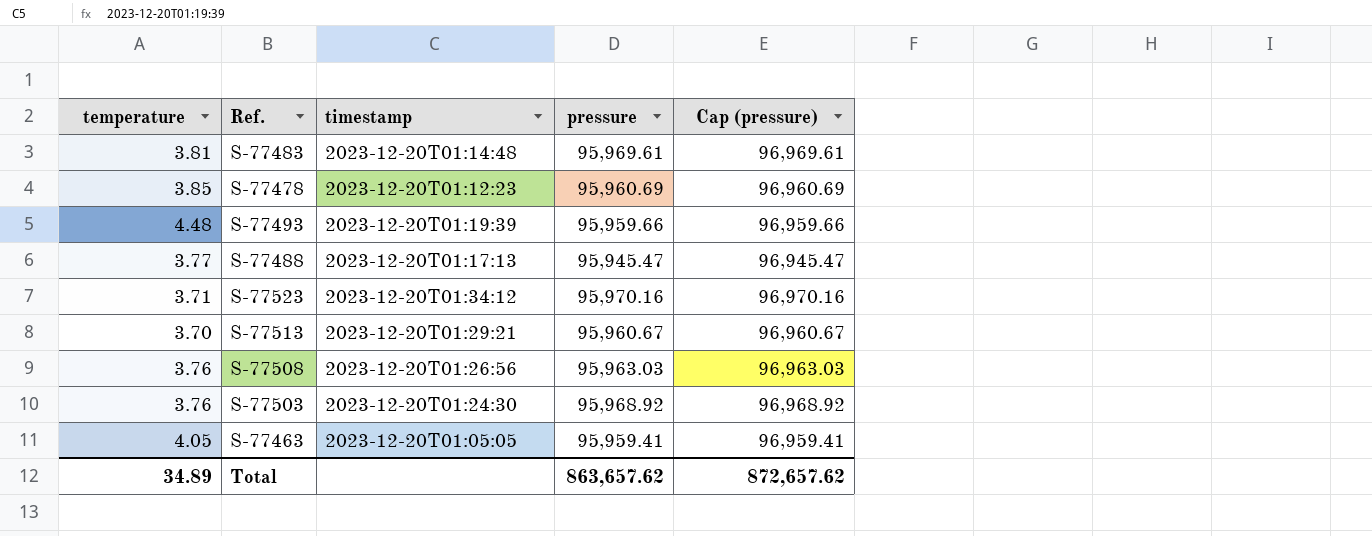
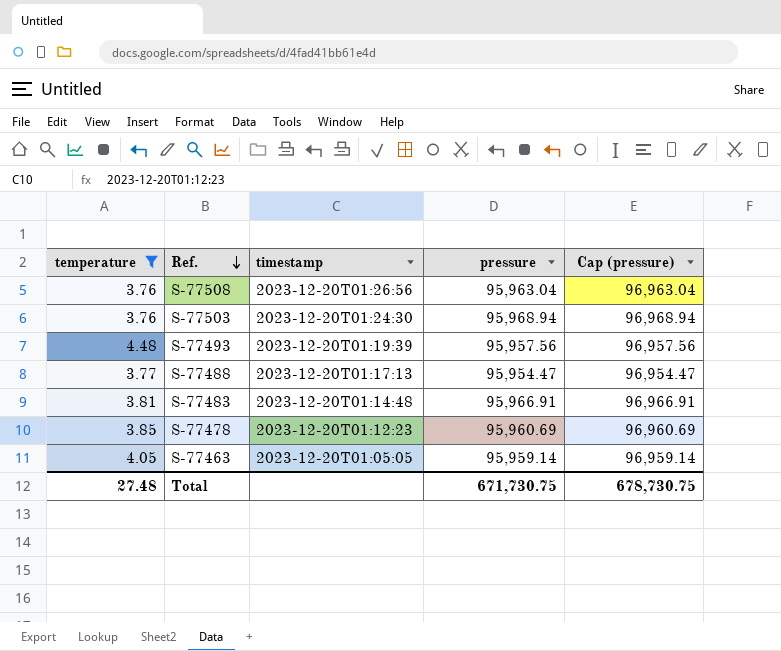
filter: none -> temperature >= 3.76
row order: none -> Ref. descending
S-77508 | pressure: 95,963.03 -> 95,963.04
S-77508 | Cap (pressure): 96,963.03 -> 96,963.04
S-77503 | pressure: 95,968.92 -> 95,968.94
S-77503 | Cap (pressure): 96,968.92 -> 96,968.94
S-77493 | pressure: 95,959.66 -> 95,957.56
S-77493 | Cap (pressure): 96,959.66 -> 96,957.56
S-77488 | pressure: 95,945.47 -> 95,954.47
S-77488 | Cap (pressure): 96,945.47 -> 96,954.47
S-77483 | pressure: 95,969.61 -> 95,966.91
S-77483 | Cap (pressure): 96,969.61 -> 96,966.91
S-77463 | pressure: 95,959.41 -> 95,959.14
S-77463 | Cap (pressure): 96,959.41 -> 96,959.14
Total | temperature: 34.89 -> 27.48
Total | pressure: 863,657.62 -> 671,730.75
Total | Cap (pressure): 872,657.62 -> 678,730.75

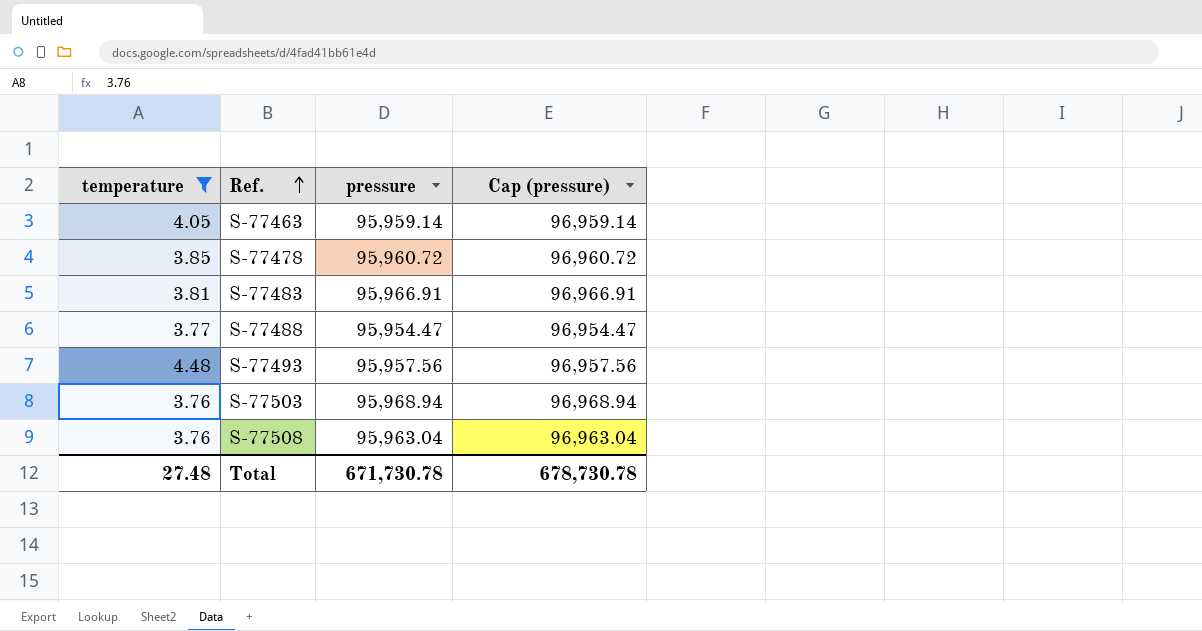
row order: Ref. descending -> Ref. ascending
column timestamp | position: 3 -> none
S-77478 | pressure: 95,960.69 -> 95,960.72
S-77478 | Cap (pressure): 96,960.69 -> 96,960.72
Total | pressure: 671,730.75 -> 671,730.78
Total | Cap (pressure): 678,730.75 -> 678,730.78

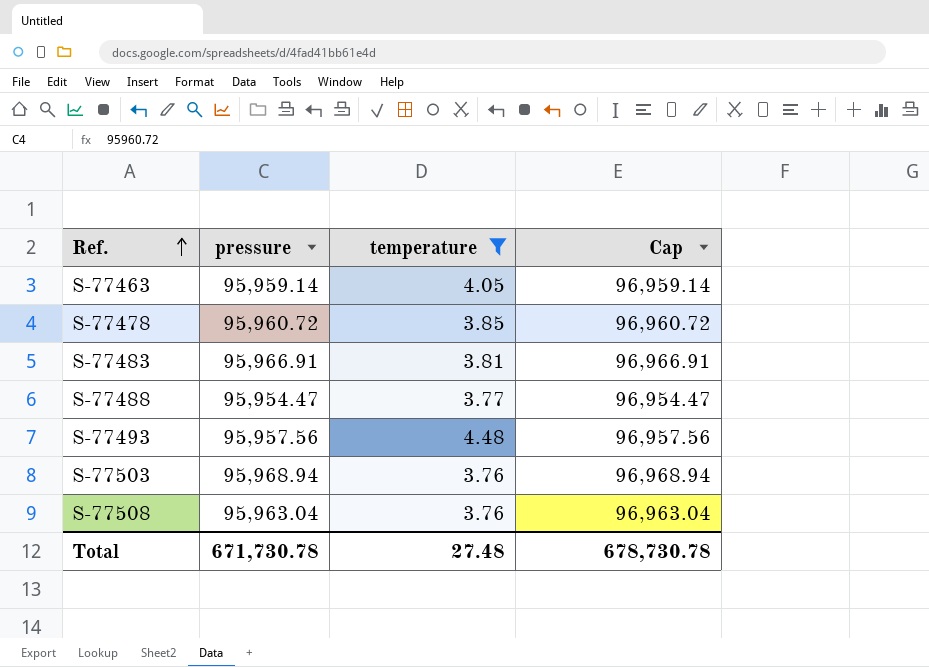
column temperature | position: 1 -> 3
column name: Cap (pressure) -> Cap

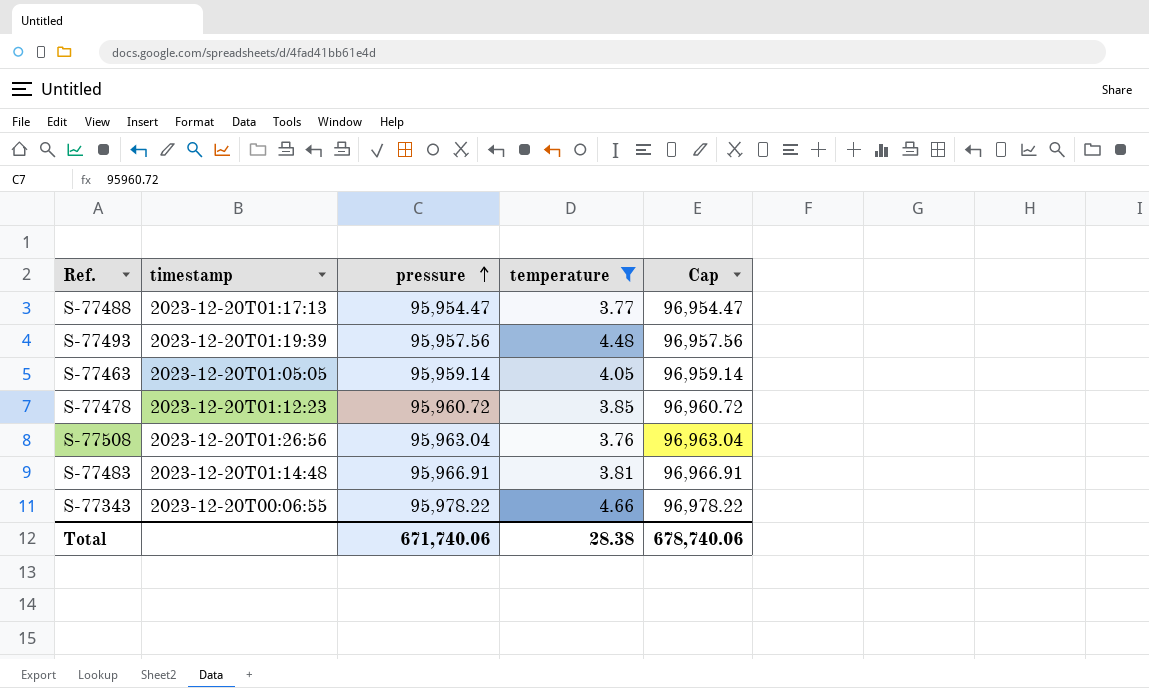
row order: Ref. ascending -> pressure ascending
column timestamp | position: none -> 2
row S-77503: 95,968.94 | 3.76 | 96,968.94 -> none
row S-77343: none -> 2023-12-20T00:06:55 | 95,978.22 | 4.66 | 96,978.22
Total | pressure: 671,730.78 -> 671,740.06
Total | temperature: 27.48 -> 28.38
Total | Cap: 678,730.78 -> 678,740.06

